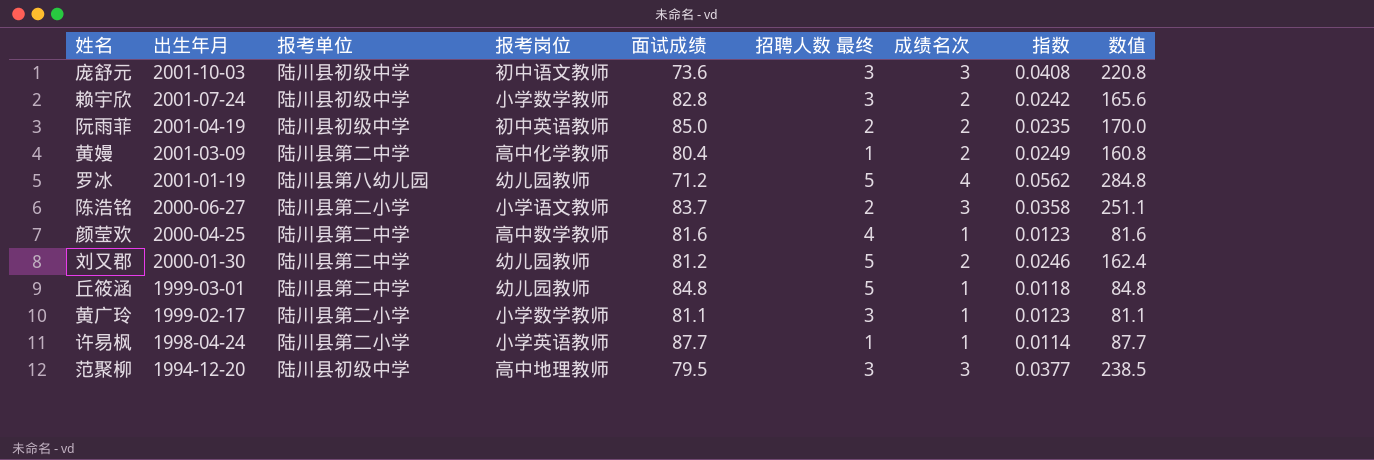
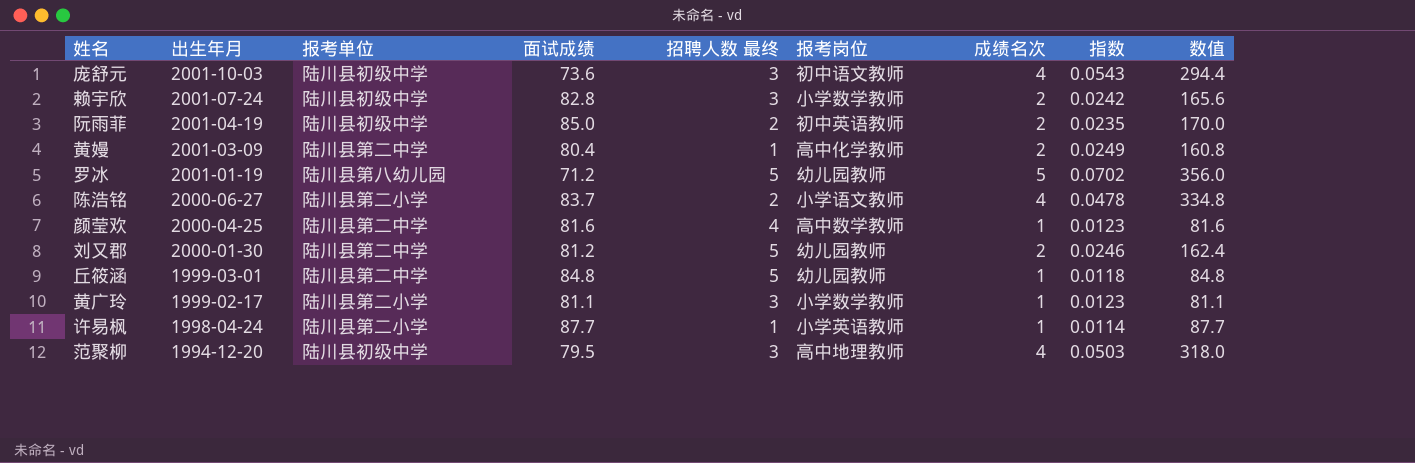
column 报考岗位 | position: 4 -> 6
庞舒元 | 成绩名次: 3 -> 4
庞舒元 | 指数: 0.0408 -> 0.0543
庞舒元 | 数值: 220.8 -> 294.4
罗冰 | 成绩名次: 4 -> 5
罗冰 | 指数: 0.0562 -> 0.0702
罗冰 | 数值: 284.8 -> 356.0
陈浩铭 | 成绩名次: 3 -> 4
陈浩铭 | 指数: 0.0358 -> 0.0478
陈浩铭 | 数值: 251.1 -> 334.8
范聚柳 | 成绩名次: 3 -> 4
范聚柳 | 指数: 0.0377 -> 0.0503
范聚柳 | 数值: 238.5 -> 318.0

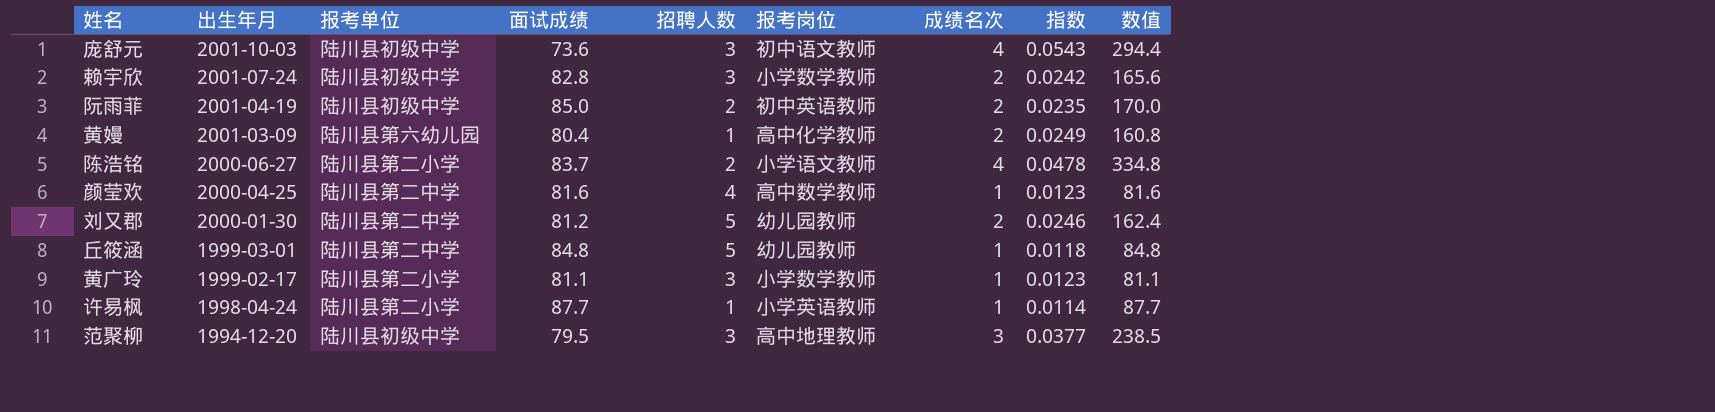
column name: 招聘人数 最终 -> 招聘人数
row 罗冰: 2001-01-19 | 陆川县第八幼儿园 | 71.2 | 5 | 幼儿园教师 | 5 | 0.0702 | 356.0 -> none
黄嫚 | 报考单位: 陆川县第二中学 -> 陆川县第六幼儿园
范聚柳 | 成绩名次: 4 -> 3
范聚柳 | 指数: 0.0503 -> 0.0377
范聚柳 | 数值: 318.0 -> 238.5

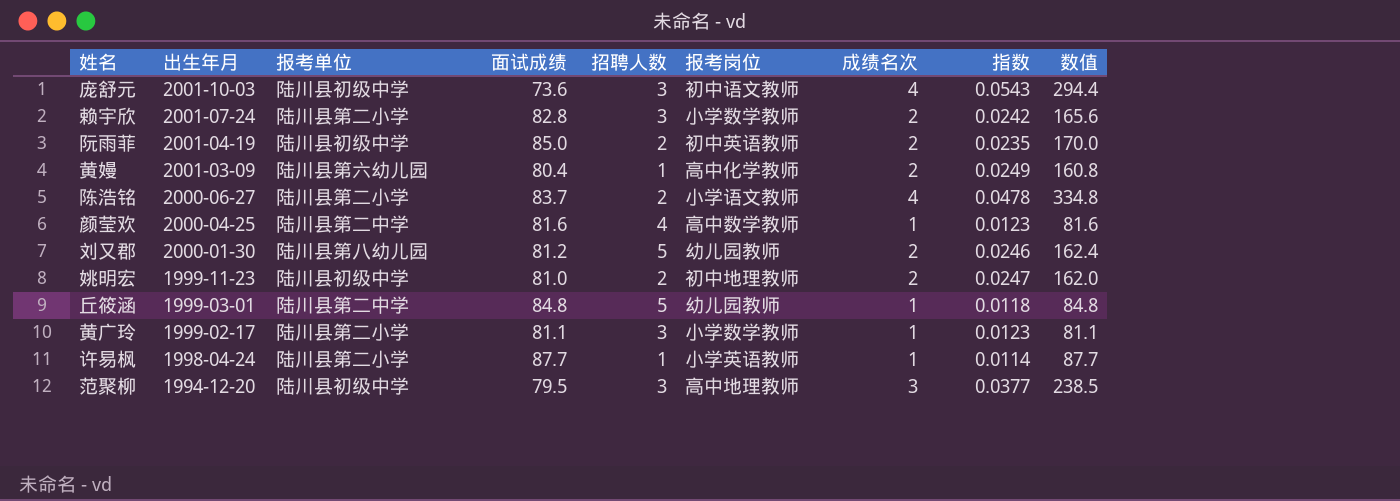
赖宇欣 | 报考单位: 陆川县初级中学 -> 陆川县第二小学
刘又郡 | 报考单位: 陆川县第二中学 -> 陆川县第八幼儿园
row 姚明宏: none -> 1999-11-23 | 陆川县初级中学 | 81.0 | 2 | 初中地理教师 | 2 | 0.0247 | 162.0

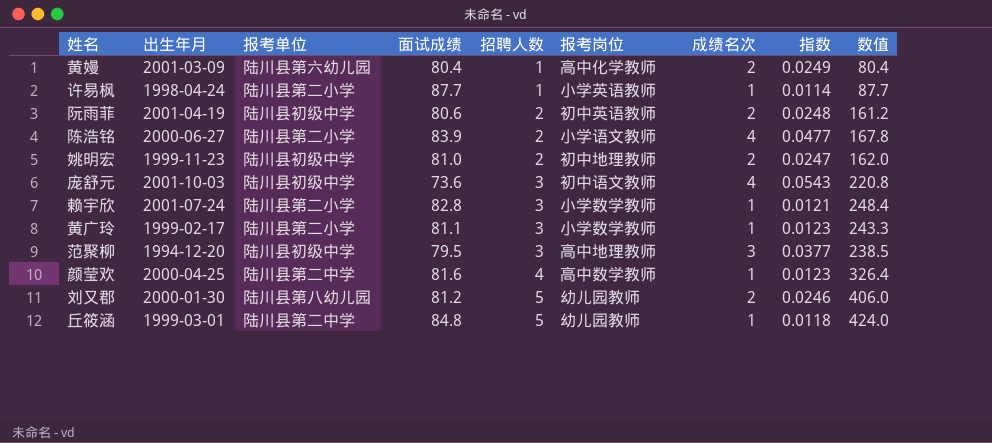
row order: 出生年月 descending -> 招聘人数 ascending
column 数值 | formula: [面试成绩] * [成绩名次] -> [面试成绩] * [招聘人数]
阮雨菲 | 面试成绩: 85.0 -> 80.6
阮雨菲 | 指数: 0.0235 -> 0.0248
陈浩铭 | 面试成绩: 83.7 -> 83.9
陈浩铭 | 指数: 0.0478 -> 0.0477
赖宇欣 | 成绩名次: 2 -> 1
赖宇欣 | 指数: 0.0242 -> 0.0121

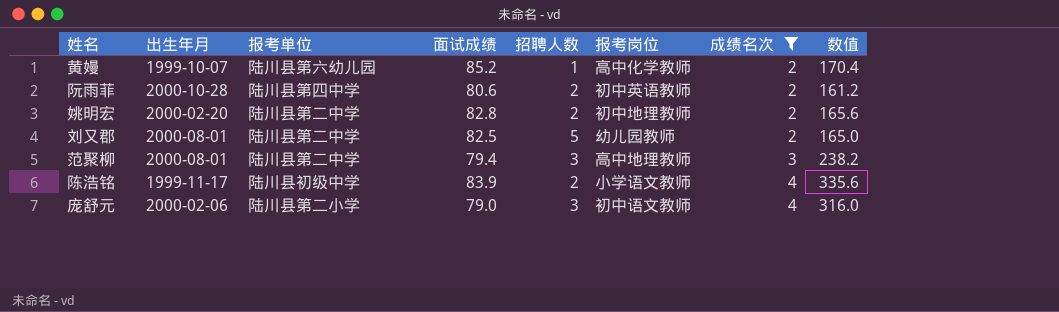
filter: none -> 成绩名次 != 1
row order: 招聘人数 ascending -> 成绩名次 ascending
column 指数 | formula: [成绩名次] / [面试成绩] -> none
column 数值 | formula: [面试成绩] * [招聘人数] -> [面试成绩] * [成绩名次]
黄嫚 | 出生年月: 2001-03-09 -> 1999-10-07
黄嫚 | 面试成绩: 80.4 -> 85.2
阮雨菲 | 出生年月: 2001-04-19 -> 2000-10-28
阮雨菲 | 报考单位: 陆川县初级中学 -> 陆川县第四中学
姚明宏 | 出生年月: 1999-11-23 -> 2000-02-20
姚明宏 | 报考单位: 陆川县初级中学 -> 陆川县第二中学
姚明宏 | 面试成绩: 81.0 -> 82.8
刘又郡 | 出生年月: 2000-01-30 -> 2000-08-01
刘又郡 | 报考单位: 陆川县第八幼儿园 -> 陆川县第二中学
刘又郡 | 面试成绩: 81.2 -> 82.5
范聚柳 | 出生年月: 1994-12-20 -> 2000-08-01
范聚柳 | 报考单位: 陆川县初级中学 -> 陆川县第二中学
范聚柳 | 面试成绩: 79.5 -> 79.4
陈浩铭 | 出生年月: 2000-06-27 -> 1999-11-17
陈浩铭 | 报考单位: 陆川县第二小学 -> 陆川县初级中学
庞舒元 | 出生年月: 2001-10-03 -> 2000-02-06
庞舒元 | 报考单位: 陆川县初级中学 -> 陆川县第二小学
庞舒元 | 面试成绩: 73.6 -> 79.0

